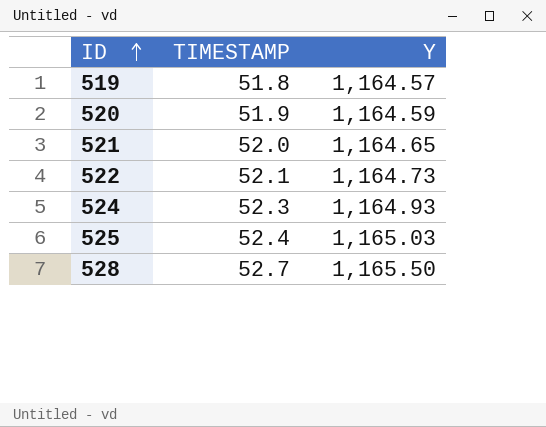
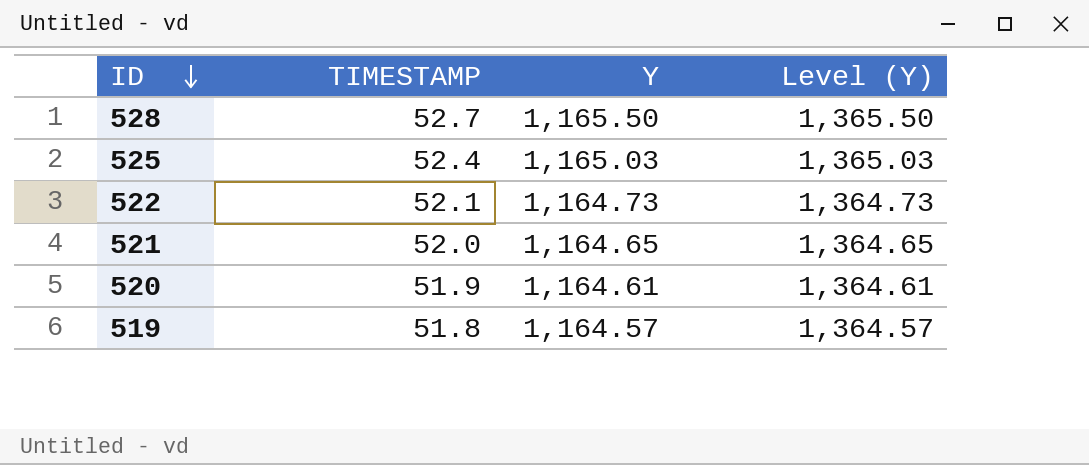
row order: ID ascending -> ID descending
column Level (Y) | formula: none -> [Y] + 200
row 524: 52.3 | 1,164.93 -> none
520 | Y: 1,164.59 -> 1,164.61

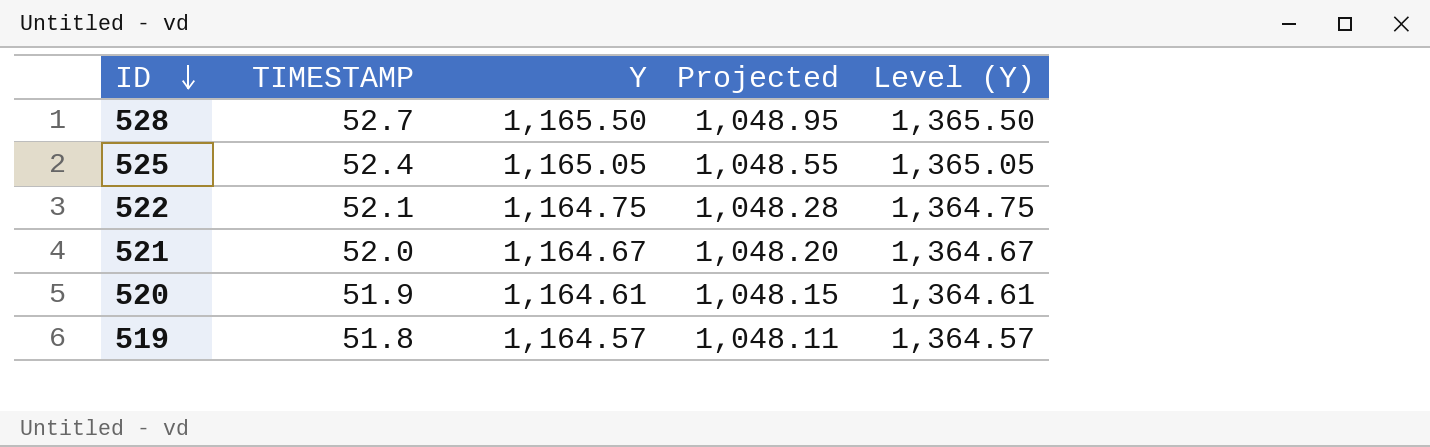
column Projected | formula: none -> [Y] * 0.9
525 | Y: 1,165.03 -> 1,165.05
525 | Level (Y): 1,365.03 -> 1,365.05
522 | Y: 1,164.73 -> 1,164.75
522 | Level (Y): 1,364.73 -> 1,364.75
521 | Y: 1,164.65 -> 1,164.67
521 | Level (Y): 1,364.65 -> 1,364.67

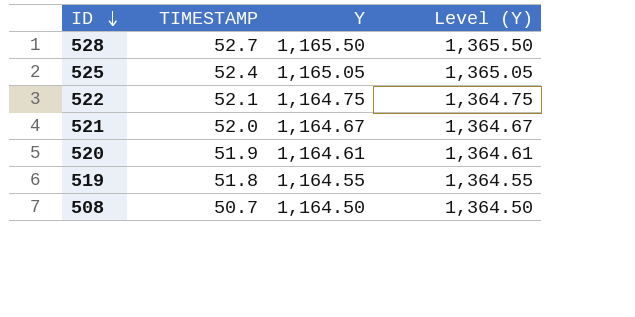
column Projected | formula: [Y] * 0.9 -> none
519 | Y: 1,164.57 -> 1,164.55
519 | Level (Y): 1,364.57 -> 1,364.55
row 508: none -> 50.7 | 1,164.50 | 1,364.50

